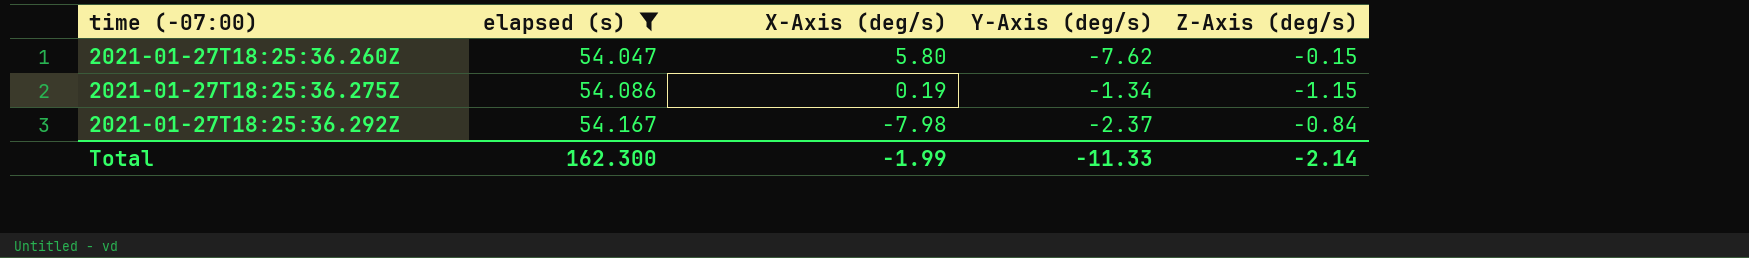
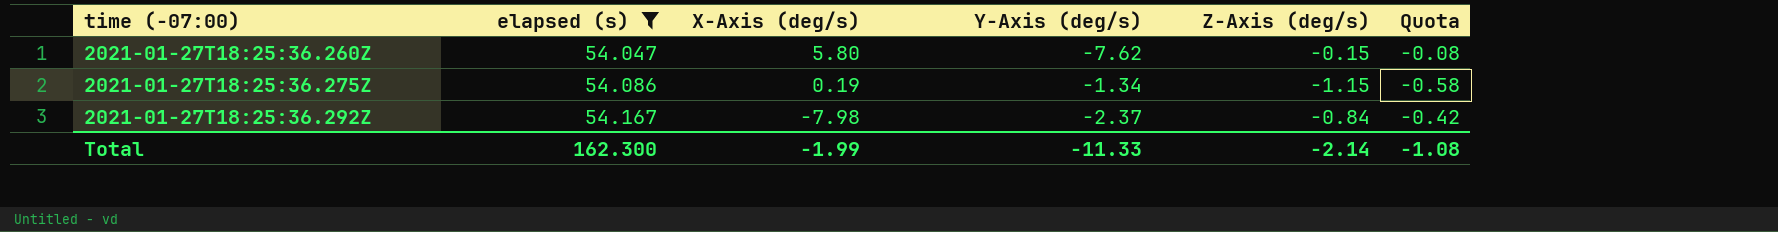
column Quota | formula: none -> [Z-Axis (deg/s)] * 0.5

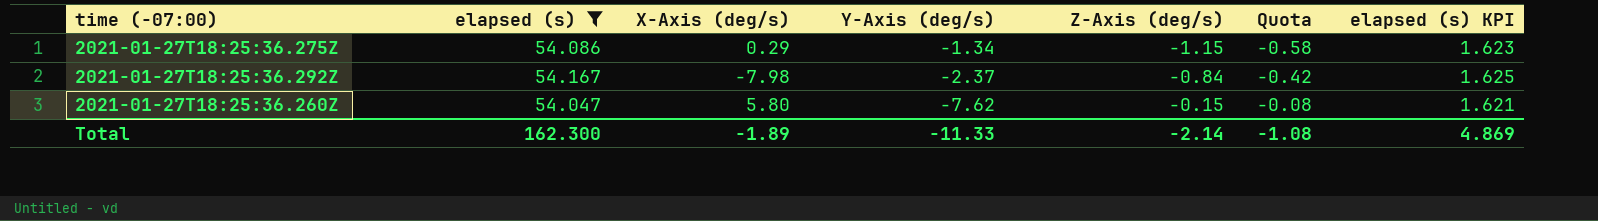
row order: time (-07:00) ascending -> Y-Axis (deg/s) descending
column elapsed (s) KPI | formula: none -> [elapsed (s)] * 0.03
2021-01-27T18:25:36.275Z | X-Axis (deg/s): 0.19 -> 0.29
Total | X-Axis (deg/s): -1.99 -> -1.89

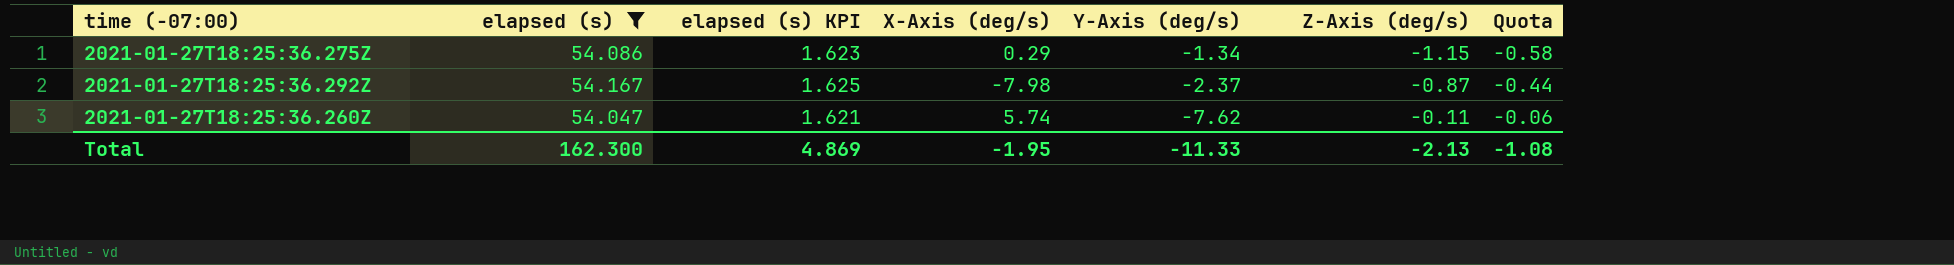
column elapsed (s) KPI | position: 7 -> 3
2021-01-27T18:25:36.292Z | Z-Axis (deg/s): -0.84 -> -0.87
2021-01-27T18:25:36.292Z | Quota: -0.42 -> -0.44
2021-01-27T18:25:36.260Z | X-Axis (deg/s): 5.80 -> 5.74
2021-01-27T18:25:36.260Z | Z-Axis (deg/s): -0.15 -> -0.11
2021-01-27T18:25:36.260Z | Quota: -0.08 -> -0.06
Total | X-Axis (deg/s): -1.89 -> -1.95
Total | Z-Axis (deg/s): -2.14 -> -2.13

